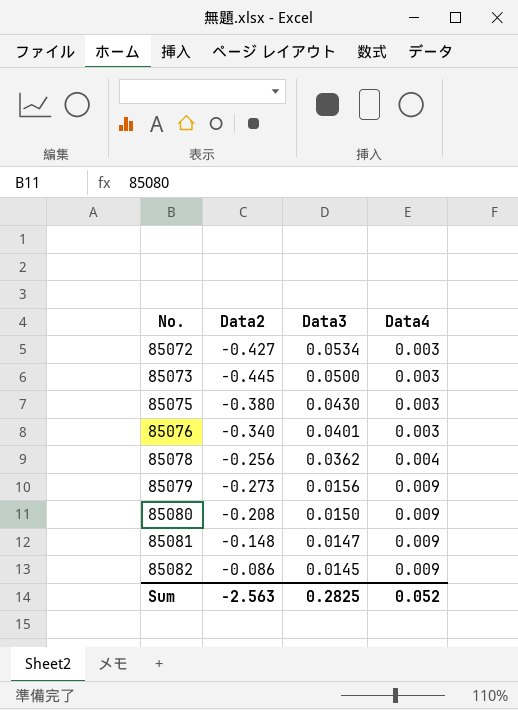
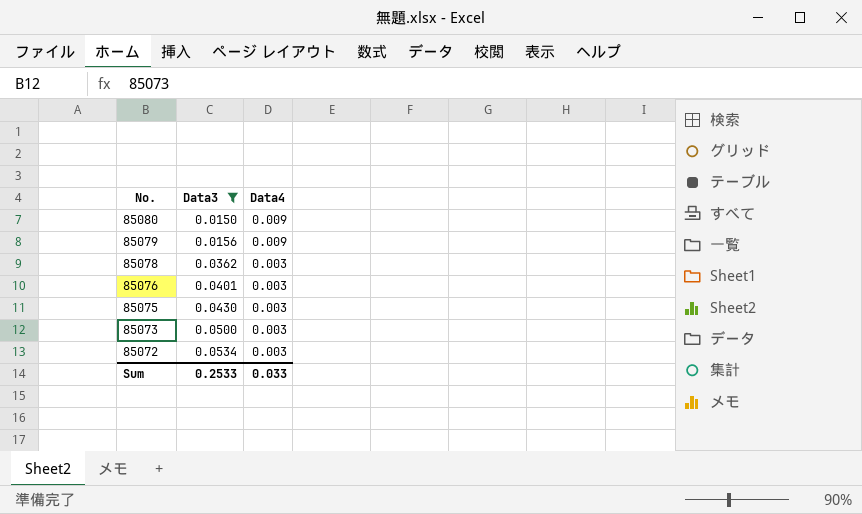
filter: none -> Data3 >= 0.0150
row order: No. ascending -> No. descending
column Data2 | position: 2 -> none
85078 | Data4: 0.004 -> 0.003
Sum | Data3: 0.2825 -> 0.2533
Sum | Data4: 0.052 -> 0.033

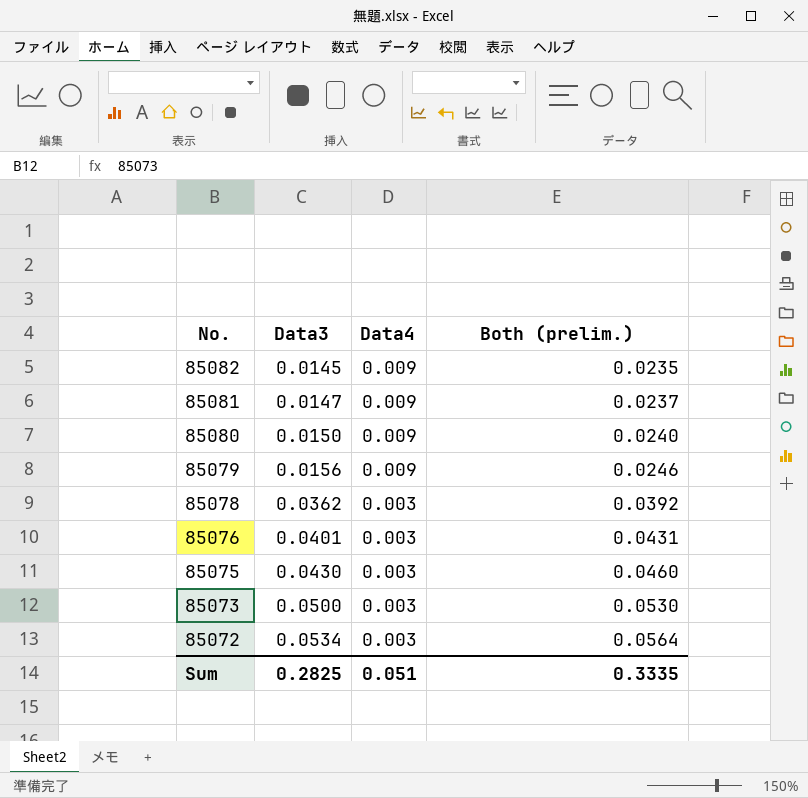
filter: Data3 >= 0.0150 -> none
column Both (prelim.) | formula: none -> [Data3] + [Data4]
Sum | Data3: 0.2533 -> 0.2825
Sum | Data4: 0.033 -> 0.051

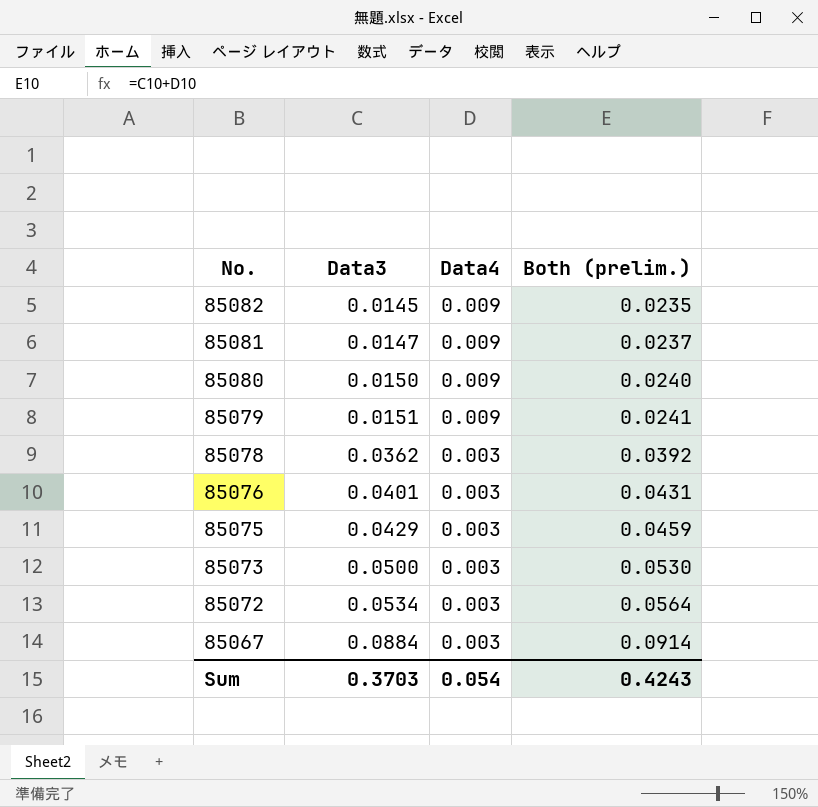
85079 | Data3: 0.0156 -> 0.0151
85079 | Both (prelim.): 0.0246 -> 0.0241
85075 | Data3: 0.0430 -> 0.0429
85075 | Both (prelim.): 0.0460 -> 0.0459
row 85067: none -> 0.0884 | 0.003 | 0.0914
Sum | Data3: 0.2825 -> 0.3703
Sum | Data4: 0.051 -> 0.054
Sum | Both (prelim.): 0.3335 -> 0.4243

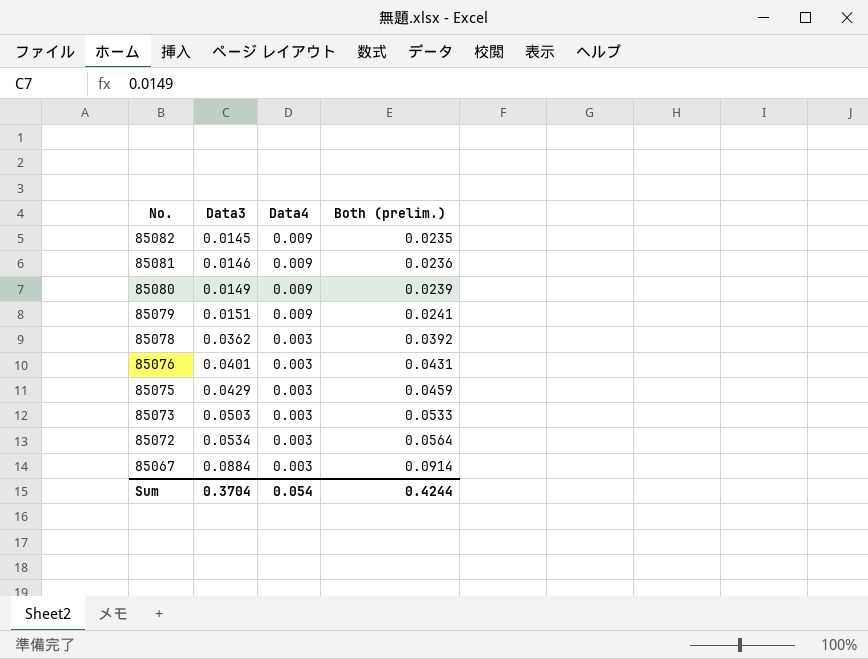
85081 | Data3: 0.0147 -> 0.0146
85081 | Both (prelim.): 0.0237 -> 0.0236
85080 | Data3: 0.0150 -> 0.0149
85080 | Both (prelim.): 0.0240 -> 0.0239
85073 | Data3: 0.0500 -> 0.0503
85073 | Both (prelim.): 0.0530 -> 0.0533
Sum | Data3: 0.3703 -> 0.3704
Sum | Both (prelim.): 0.4243 -> 0.4244

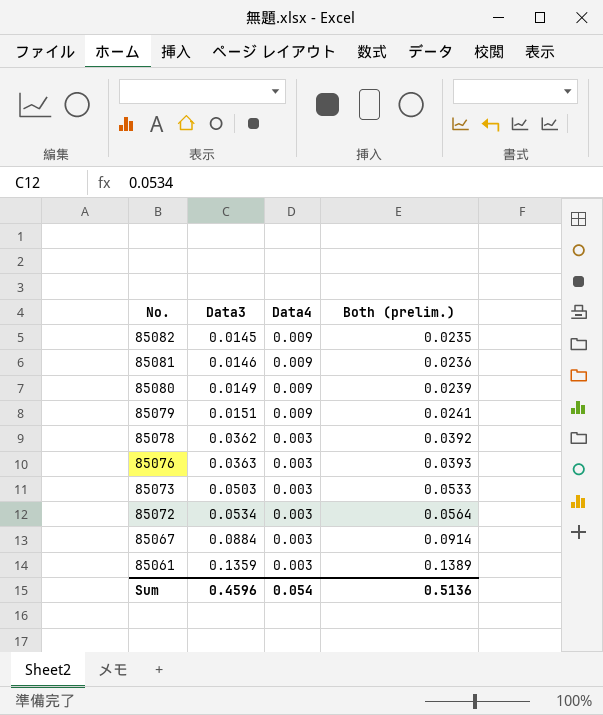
row 85075: 0.0429 | 0.003 | 0.0459 -> none
85076 | Data3: 0.0401 -> 0.0363
85076 | Both (prelim.): 0.0431 -> 0.0393
row 85061: none -> 0.1359 | 0.003 | 0.1389
Sum | Data3: 0.3704 -> 0.4596
Sum | Both (prelim.): 0.4244 -> 0.5136

